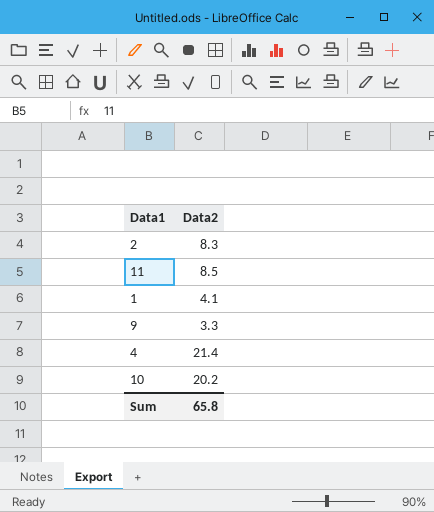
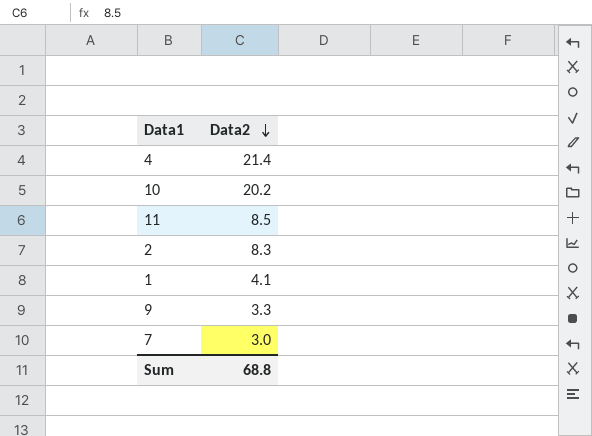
row order: none -> Data2 descending
row 7: none -> 3.0
Sum | Data2: 65.8 -> 68.8

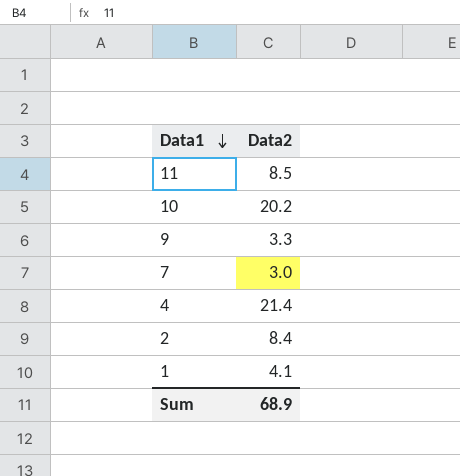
row order: Data2 descending -> Data1 descending
2 | Data2: 8.3 -> 8.4
Sum | Data2: 68.8 -> 68.9

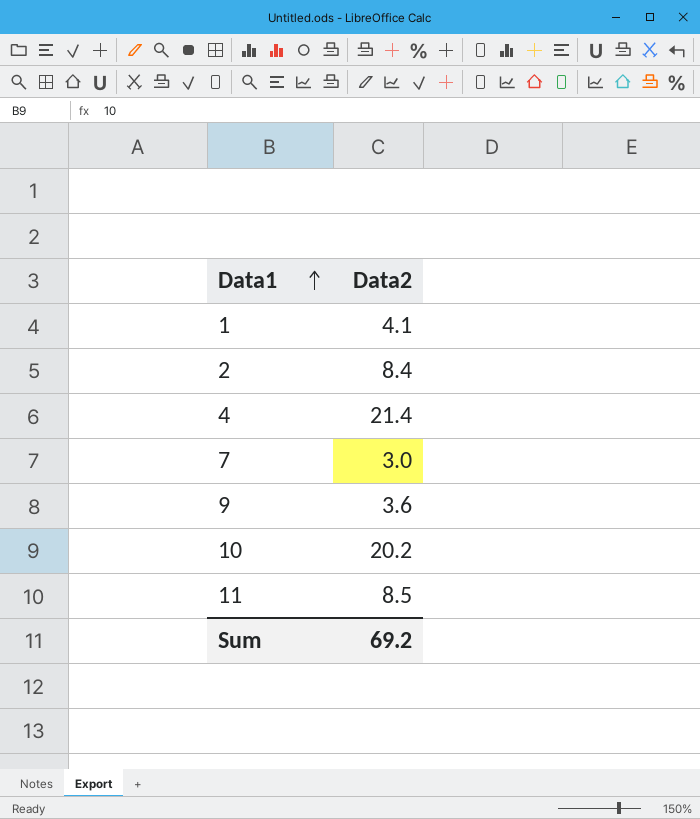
row order: Data1 descending -> Data1 ascending
9 | Data2: 3.3 -> 3.6
Sum | Data2: 68.9 -> 69.2

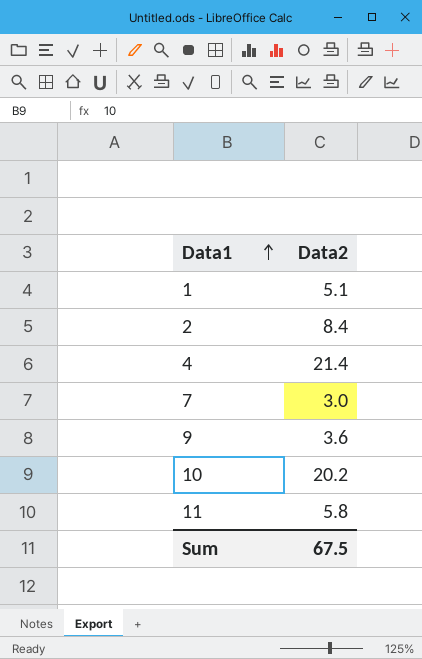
1 | Data2: 4.1 -> 5.1
11 | Data2: 8.5 -> 5.8
Sum | Data2: 69.2 -> 67.5

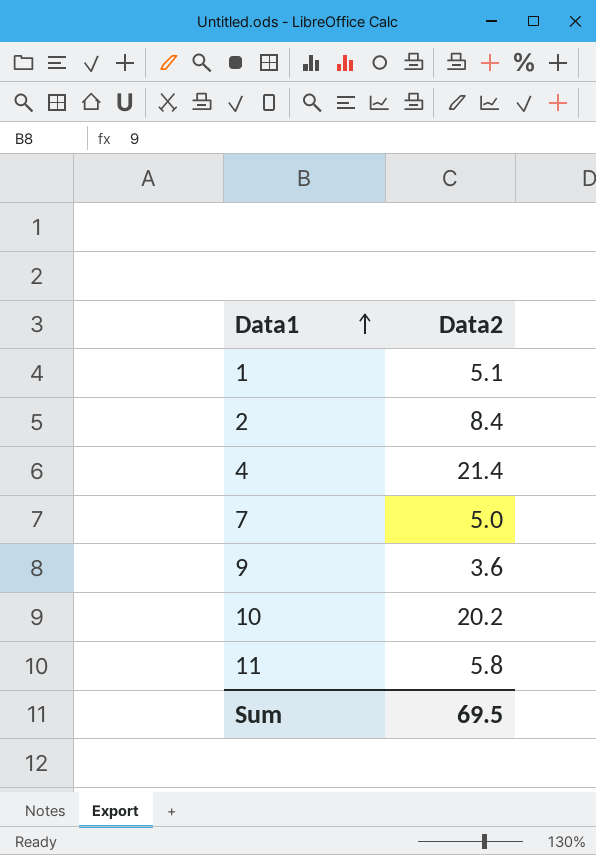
7 | Data2: 3.0 -> 5.0
Sum | Data2: 67.5 -> 69.5

